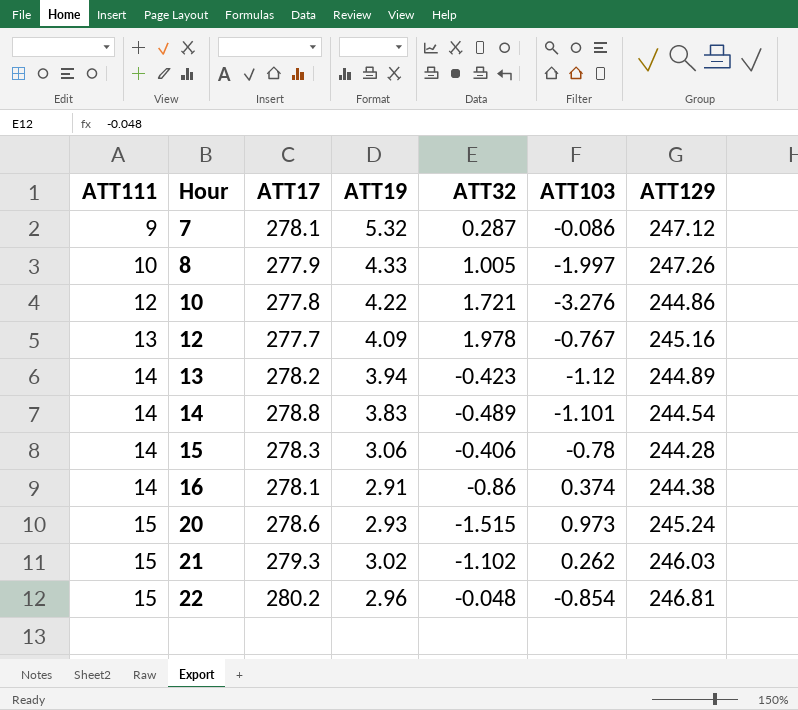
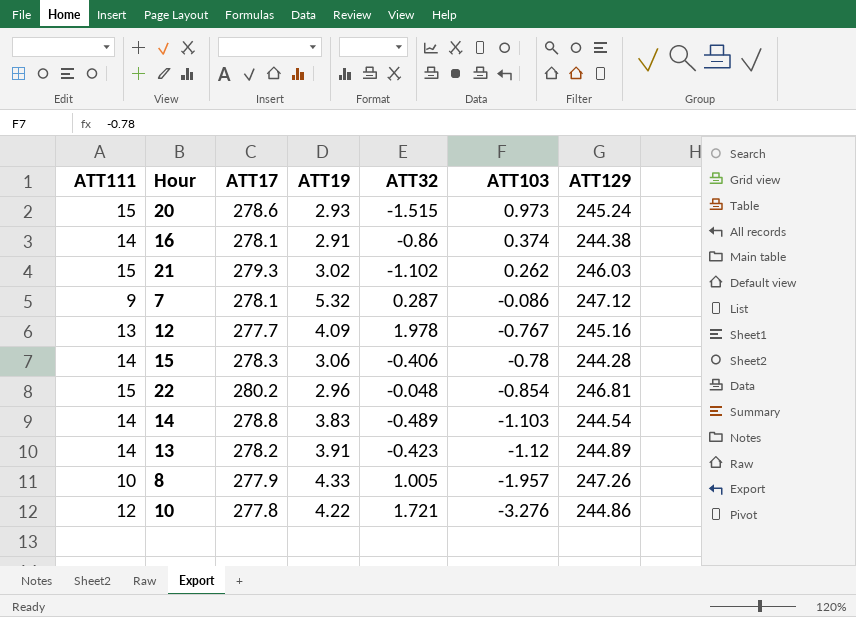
row order: ATT111 ascending -> ATT103 descending
14 | ATT103: -1.101 -> -1.103
13 | ATT19: 3.94 -> 3.91
8 | ATT103: -1.997 -> -1.957

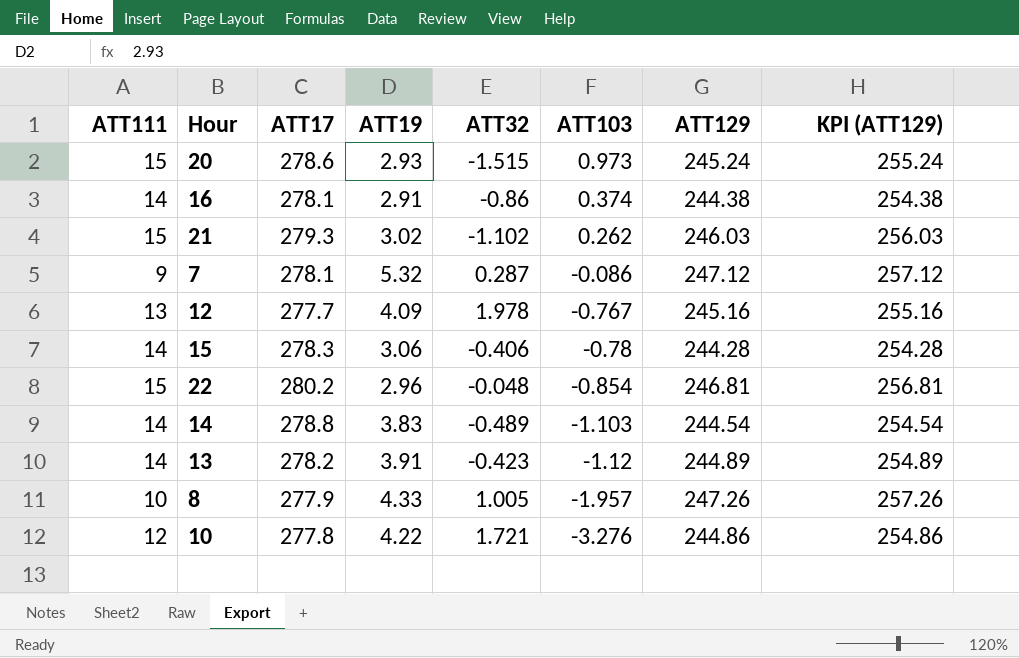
column KPI (ATT129) | formula: none -> [ATT129] + 10

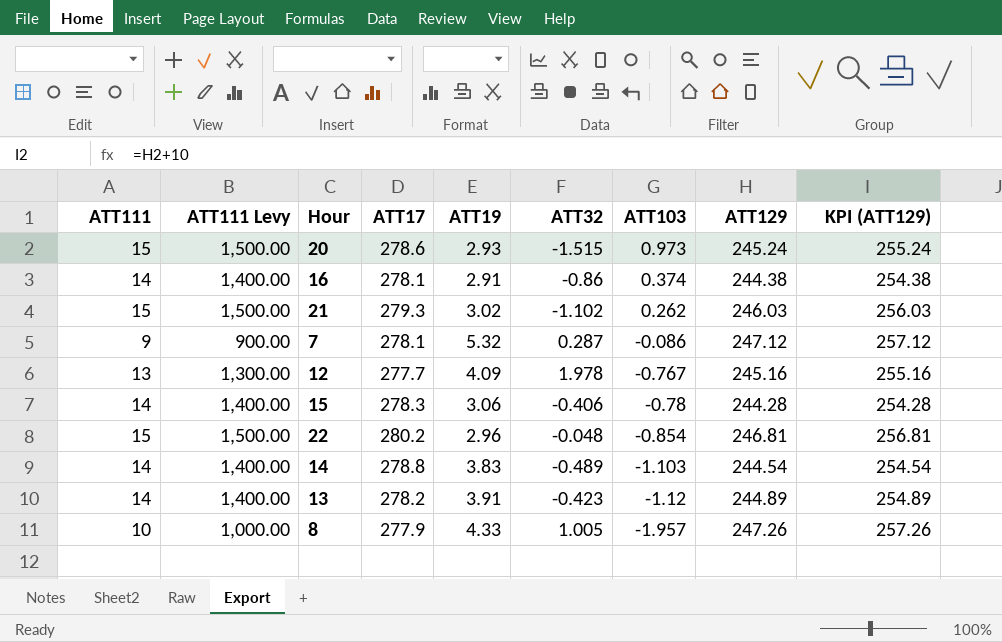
column ATT111 Levy | formula: none -> [ATT111] * 100
row 10: 12 | 277.8 | 4.22 | 1.721 | -3.276 | 244.86 | 254.86 -> none

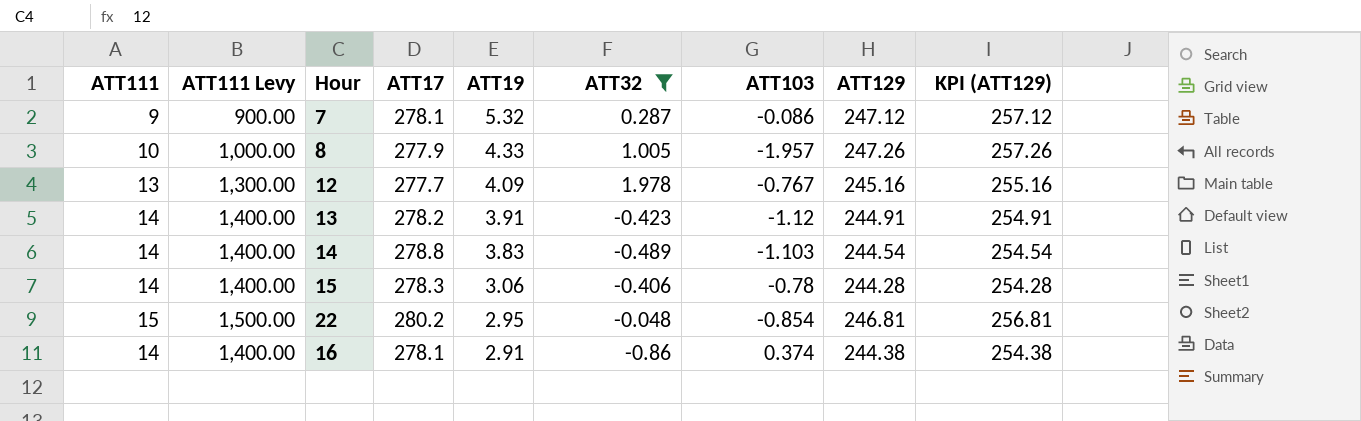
filter: none -> ATT32 >= -0.86
row order: ATT103 descending -> ATT19 descending
13 | ATT129: 244.89 -> 244.91
13 | KPI (ATT129): 254.89 -> 254.91
22 | ATT19: 2.96 -> 2.95

